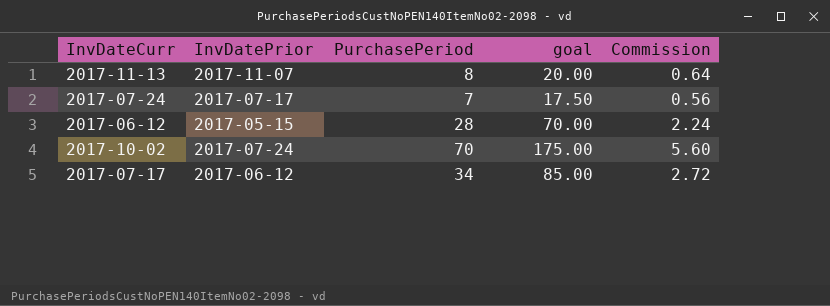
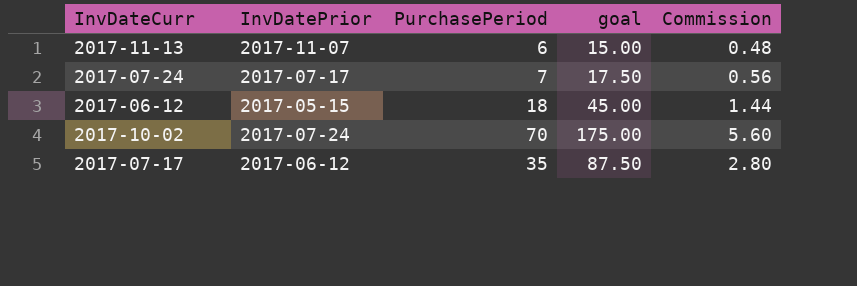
2017-11-13 | PurchasePeriod: 8 -> 6
2017-11-13 | goal: 20.00 -> 15.00
2017-11-13 | Commission: 0.64 -> 0.48
2017-06-12 | PurchasePeriod: 28 -> 18
2017-06-12 | goal: 70.00 -> 45.00
2017-06-12 | Commission: 2.24 -> 1.44
2017-07-17 | PurchasePeriod: 34 -> 35
2017-07-17 | goal: 85.00 -> 87.50
2017-07-17 | Commission: 2.72 -> 2.80

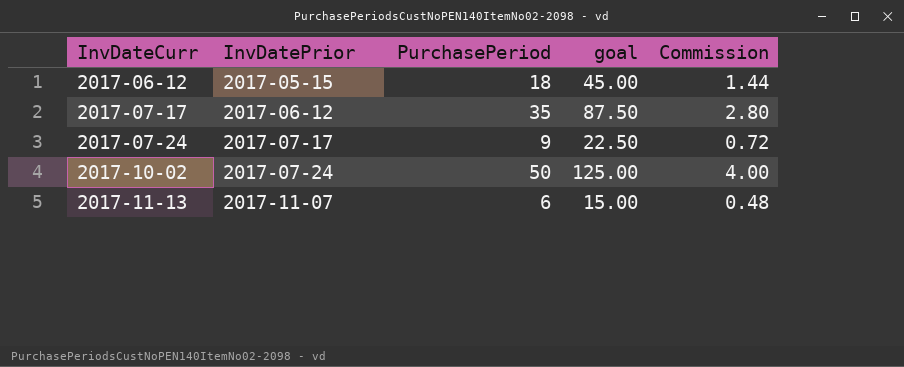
row order: none -> InvDateCurr ascending
2017-07-24 | PurchasePeriod: 7 -> 9
2017-07-24 | goal: 17.50 -> 22.50
2017-07-24 | Commission: 0.56 -> 0.72
2017-10-02 | PurchasePeriod: 70 -> 50
2017-10-02 | goal: 175.00 -> 125.00
2017-10-02 | Commission: 5.60 -> 4.00

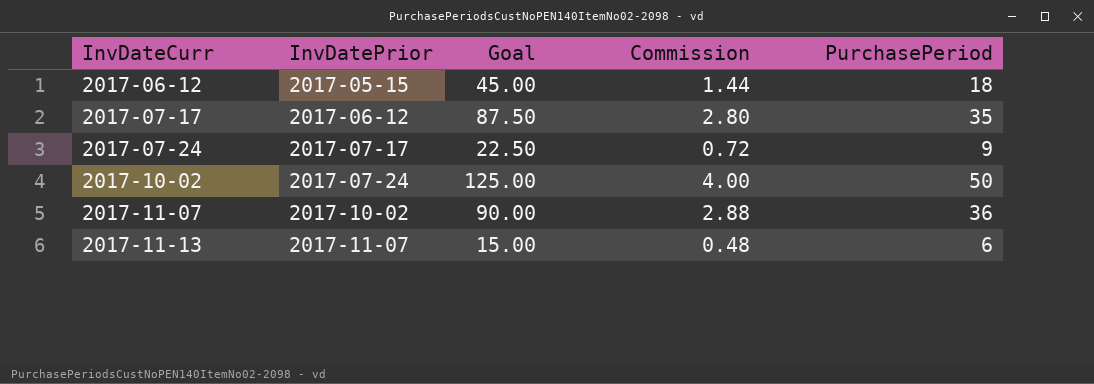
column name: goal -> Goal
column PurchasePeriod | position: 3 -> 5
row 2017-11-07: none -> 2017-10-02 | 90.00 | 2.88 | 36

